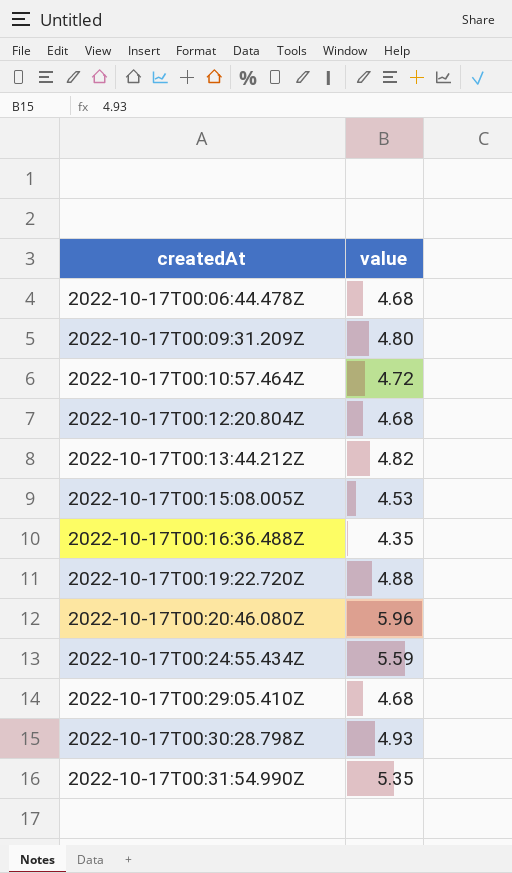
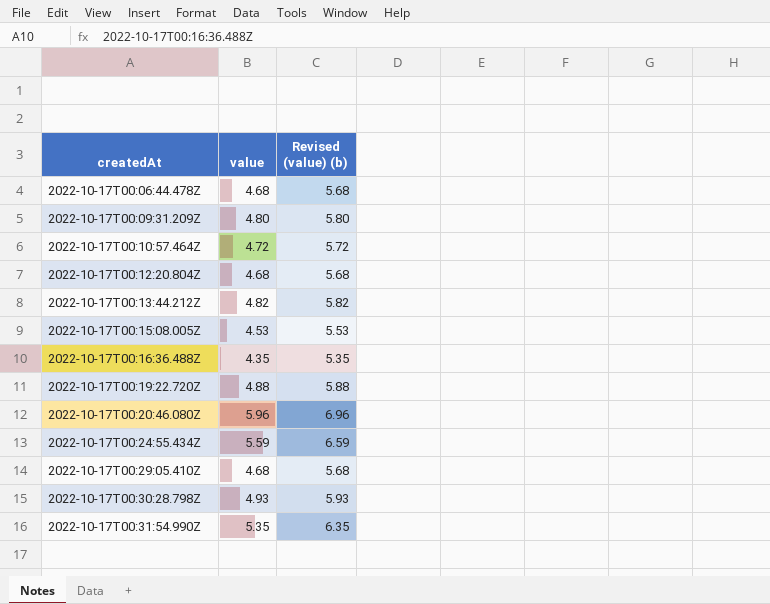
column Revised (value) (b) | formula: none -> [value] + 1

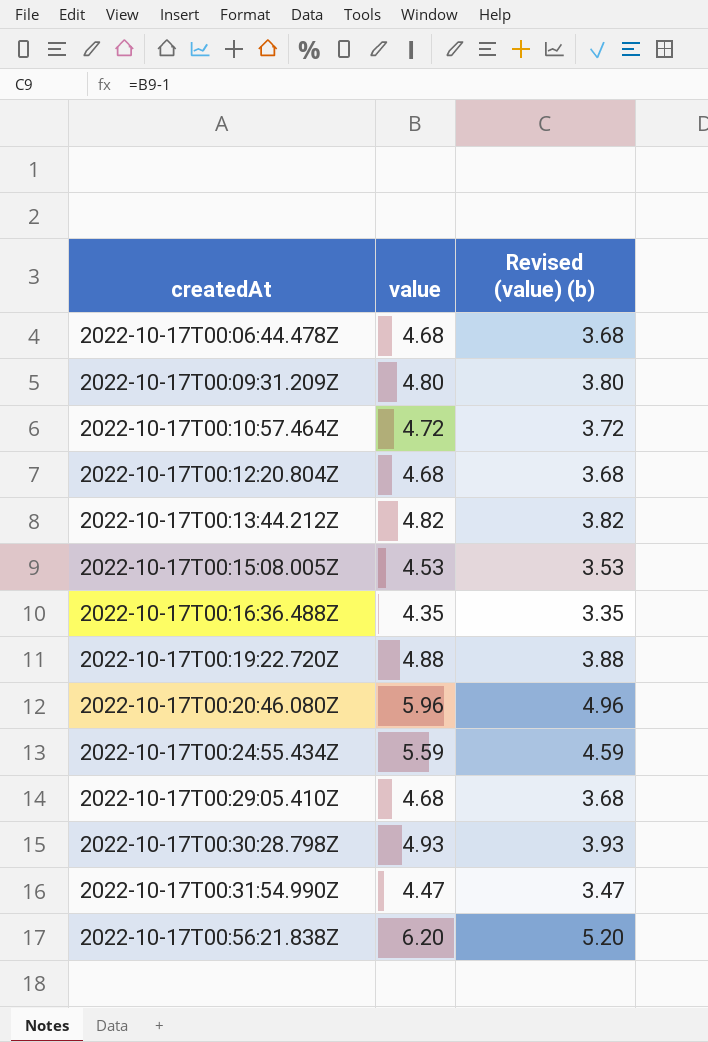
column Revised (value) (b) | formula: [value] + 1 -> [value] - 1
2022-10-17T00:31:54.990Z | value: 5.35 -> 4.47
row 2022-10-17T00:56:21.838Z: none -> 6.20 | 5.20

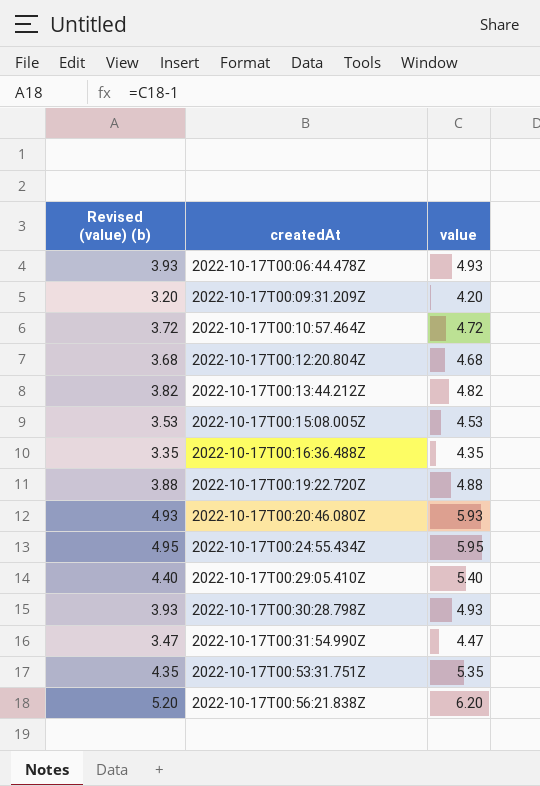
column Revised (value) (b) | position: 3 -> 1
2022-10-17T00:06:44.478Z | Revised (value) (b): 3.68 -> 3.93
2022-10-17T00:06:44.478Z | value: 4.68 -> 4.93
2022-10-17T00:09:31.209Z | Revised (value) (b): 3.80 -> 3.20
2022-10-17T00:09:31.209Z | value: 4.80 -> 4.20
2022-10-17T00:20:46.080Z | Revised (value) (b): 4.96 -> 4.93
2022-10-17T00:20:46.080Z | value: 5.96 -> 5.93
2022-10-17T00:24:55.434Z | Revised (value) (b): 4.59 -> 4.95
2022-10-17T00:24:55.434Z | value: 5.59 -> 5.95
2022-10-17T00:29:05.410Z | Revised (value) (b): 3.68 -> 4.40
2022-10-17T00:29:05.410Z | value: 4.68 -> 5.40
row 2022-10-17T00:53:31.751Z: none -> 4.35 | 5.35

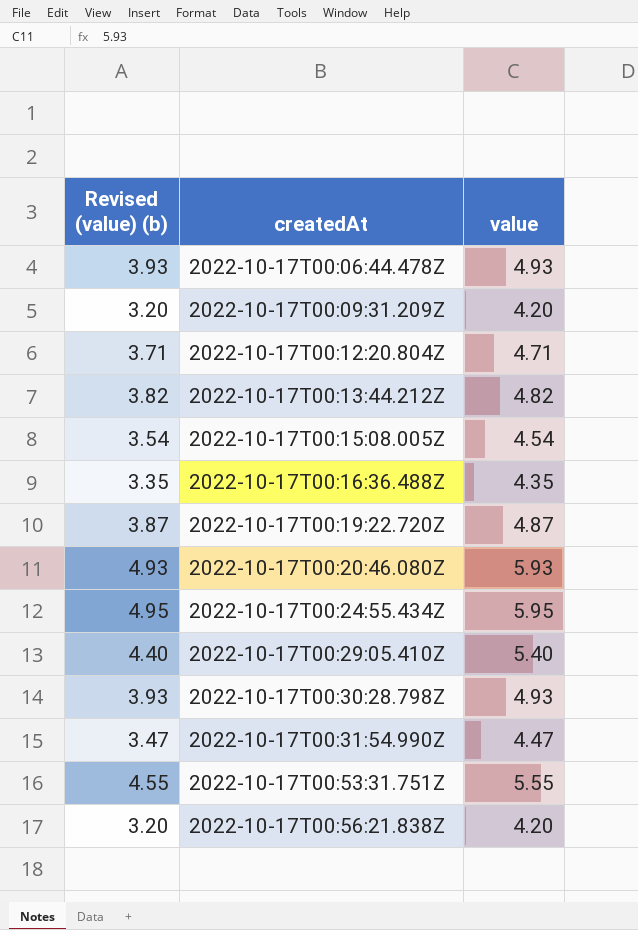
row 2022-10-17T00:10:57.464Z: 3.72 | 4.72 -> none
2022-10-17T00:12:20.804Z | Revised (value) (b): 3.68 -> 3.71
2022-10-17T00:12:20.804Z | value: 4.68 -> 4.71
2022-10-17T00:15:08.005Z | Revised (value) (b): 3.53 -> 3.54
2022-10-17T00:15:08.005Z | value: 4.53 -> 4.54
2022-10-17T00:19:22.720Z | Revised (value) (b): 3.88 -> 3.87
2022-10-17T00:19:22.720Z | value: 4.88 -> 4.87
2022-10-17T00:53:31.751Z | Revised (value) (b): 4.35 -> 4.55
2022-10-17T00:53:31.751Z | value: 5.35 -> 5.55
2022-10-17T00:56:21.838Z | Revised (value) (b): 5.20 -> 3.20
2022-10-17T00:56:21.838Z | value: 6.20 -> 4.20

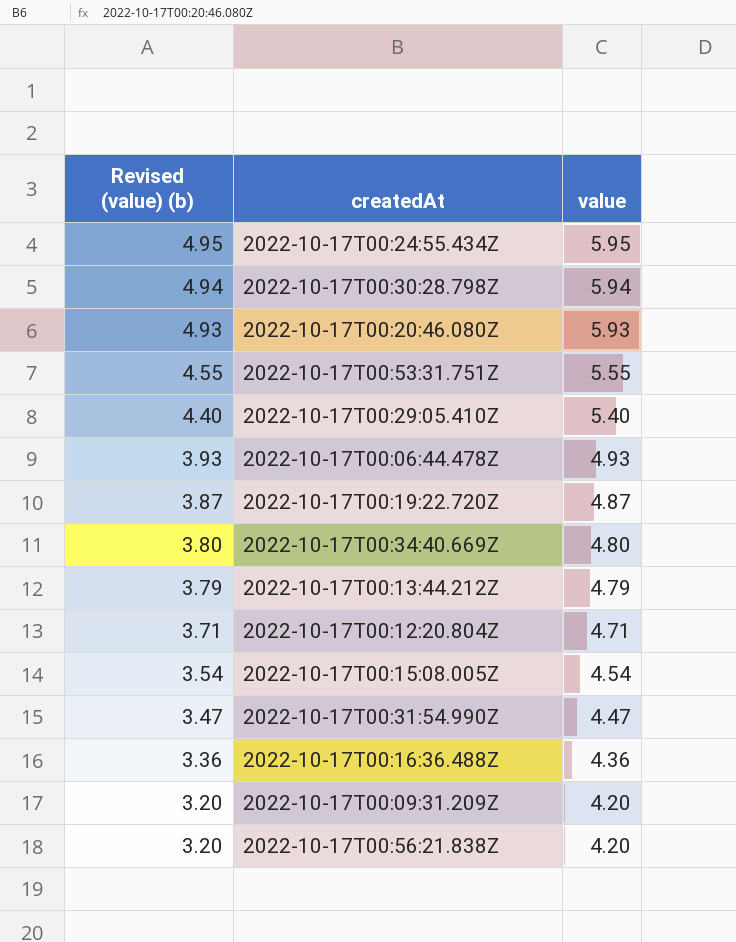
row order: createdAt ascending -> Revised (value) (b) descending
2022-10-17T00:30:28.798Z | Revised (value) (b): 3.93 -> 4.94
2022-10-17T00:30:28.798Z | value: 4.93 -> 5.94
row 2022-10-17T00:34:40.669Z: none -> 3.80 | 4.80
2022-10-17T00:13:44.212Z | Revised (value) (b): 3.82 -> 3.79
2022-10-17T00:13:44.212Z | value: 4.82 -> 4.79
2022-10-17T00:16:36.488Z | Revised (value) (b): 3.35 -> 3.36
2022-10-17T00:16:36.488Z | value: 4.35 -> 4.36

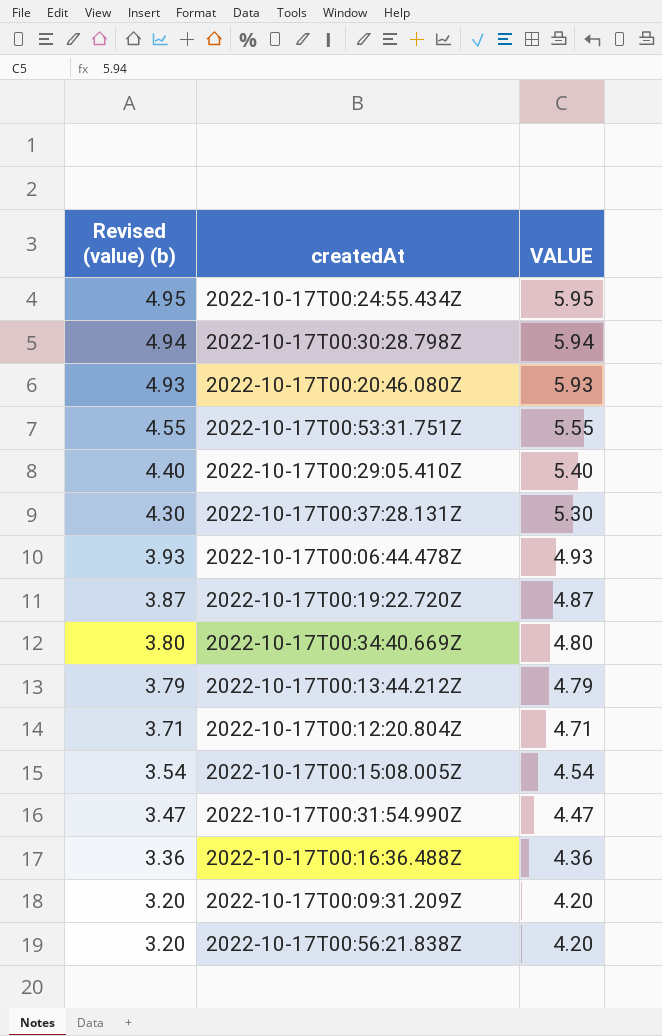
column name: value -> VALUE
row 2022-10-17T00:37:28.131Z: none -> 4.30 | 5.30

